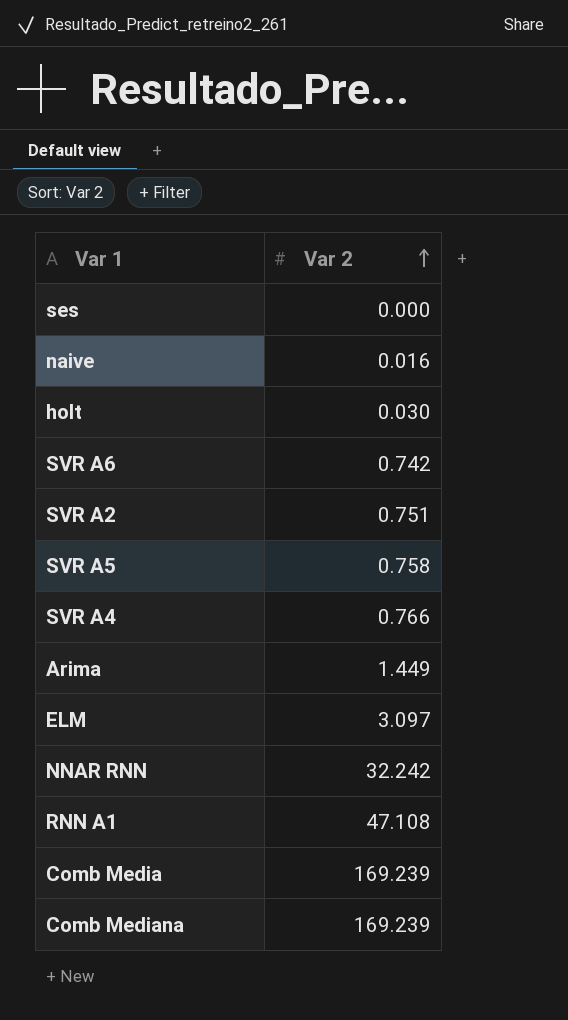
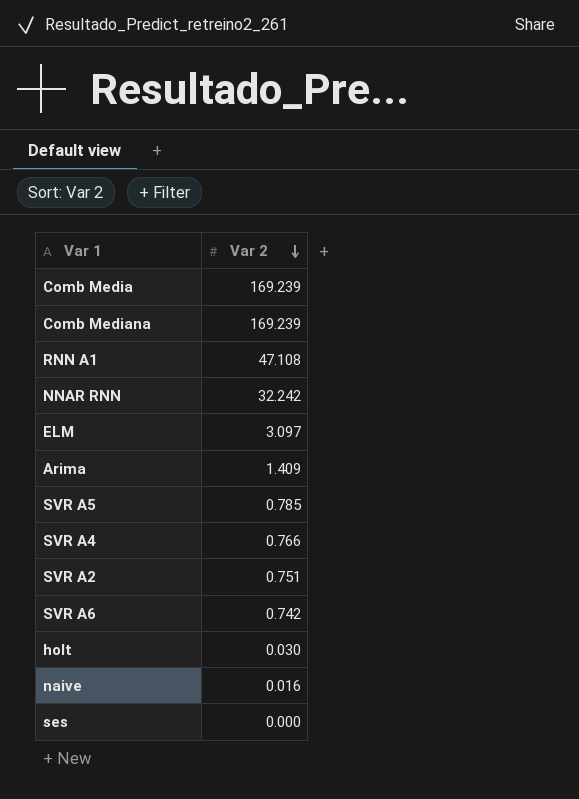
row order: Var 2 ascending -> Var 2 descending
Arima | Var 2: 1.449 -> 1.409
SVR A5 | Var 2: 0.758 -> 0.785

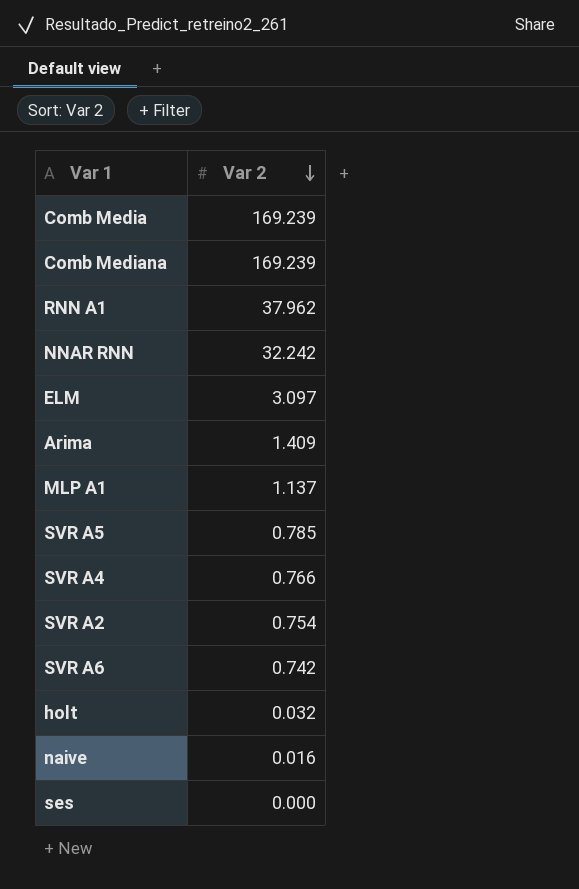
RNN A1 | Var 2: 47.108 -> 37.962
row MLP A1: none -> 1.137
SVR A2 | Var 2: 0.751 -> 0.754
holt | Var 2: 0.030 -> 0.032

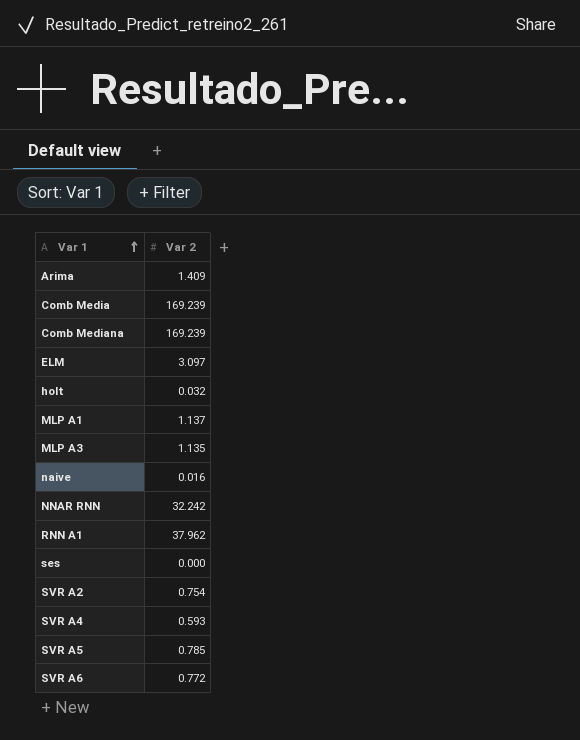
row order: Var 2 descending -> Var 1 ascending
row MLP A3: none -> 1.135
SVR A4 | Var 2: 0.766 -> 0.593
SVR A6 | Var 2: 0.742 -> 0.772

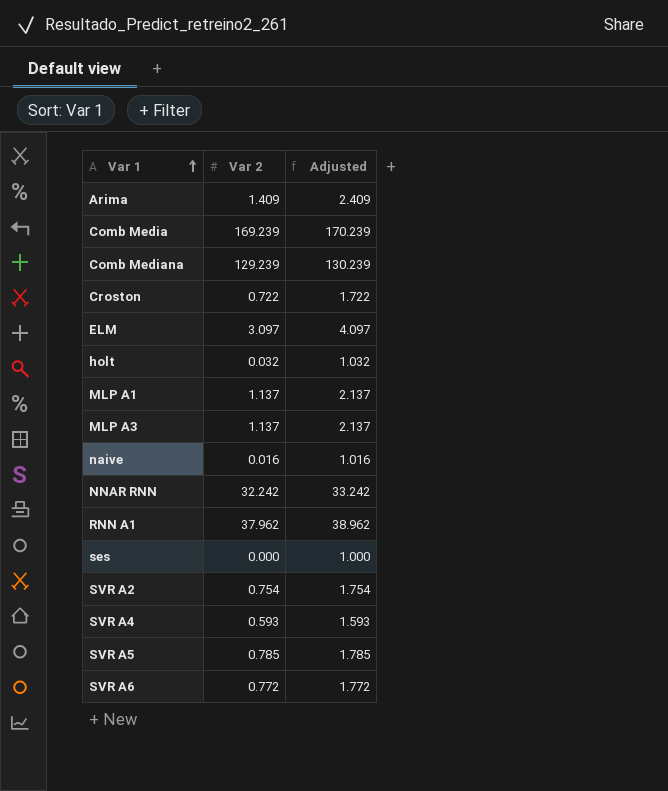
column Adjusted | formula: none -> [Var 2] + 1
Comb Mediana | Var 2: 169.239 -> 129.239
row Croston: none -> 0.722 | 1.722
MLP A3 | Var 2: 1.135 -> 1.137

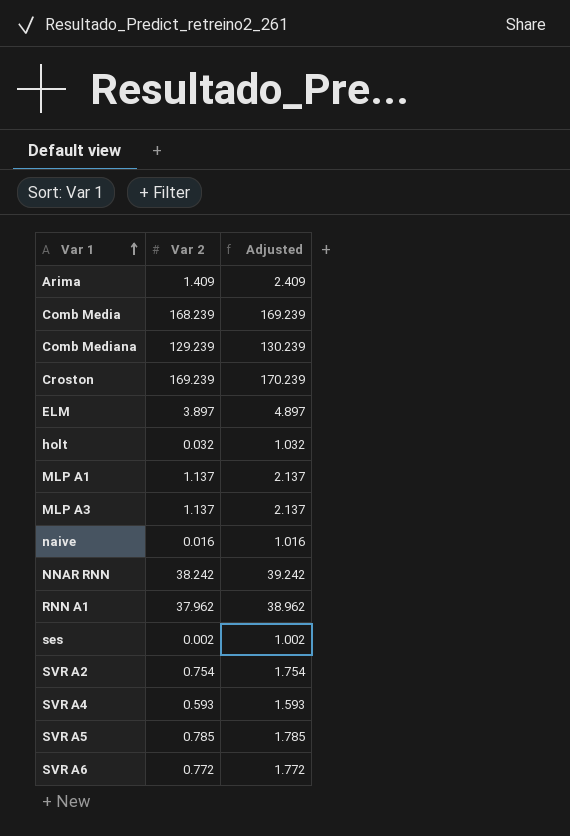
Comb Media | Var 2: 169.239 -> 168.239
Comb Media | Adjusted: 170.239 -> 169.239
Croston | Var 2: 0.722 -> 169.239
Croston | Adjusted: 1.722 -> 170.239
ELM | Var 2: 3.097 -> 3.897
ELM | Adjusted: 4.097 -> 4.897
NNAR RNN | Var 2: 32.242 -> 38.242
NNAR RNN | Adjusted: 33.242 -> 39.242
ses | Var 2: 0.000 -> 0.002
ses | Adjusted: 1.000 -> 1.002

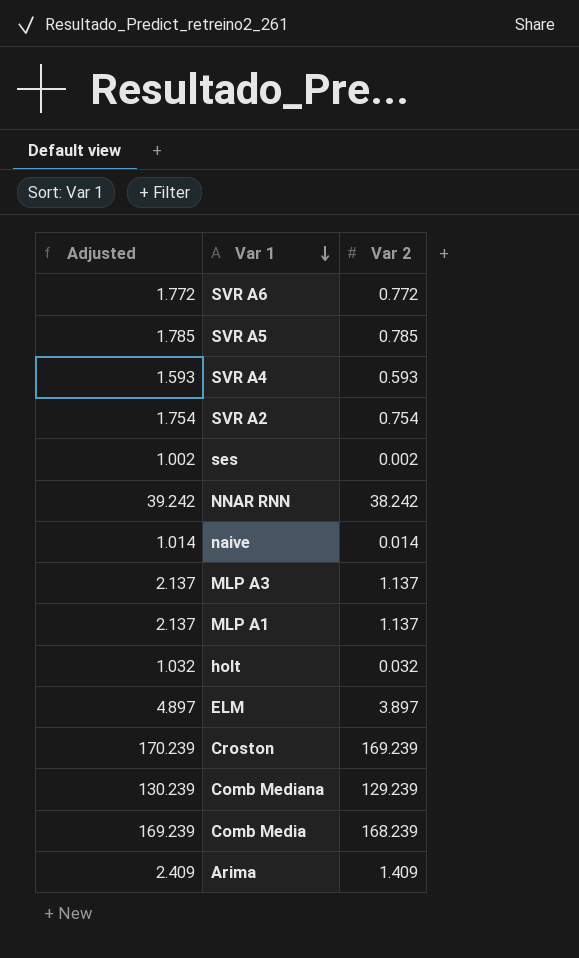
row order: Var 1 ascending -> Var 1 descending
column Adjusted | position: 3 -> 1
row RNN A1: 37.962 | 38.962 -> none
naive | Adjusted: 1.016 -> 1.014
naive | Var 2: 0.016 -> 0.014

